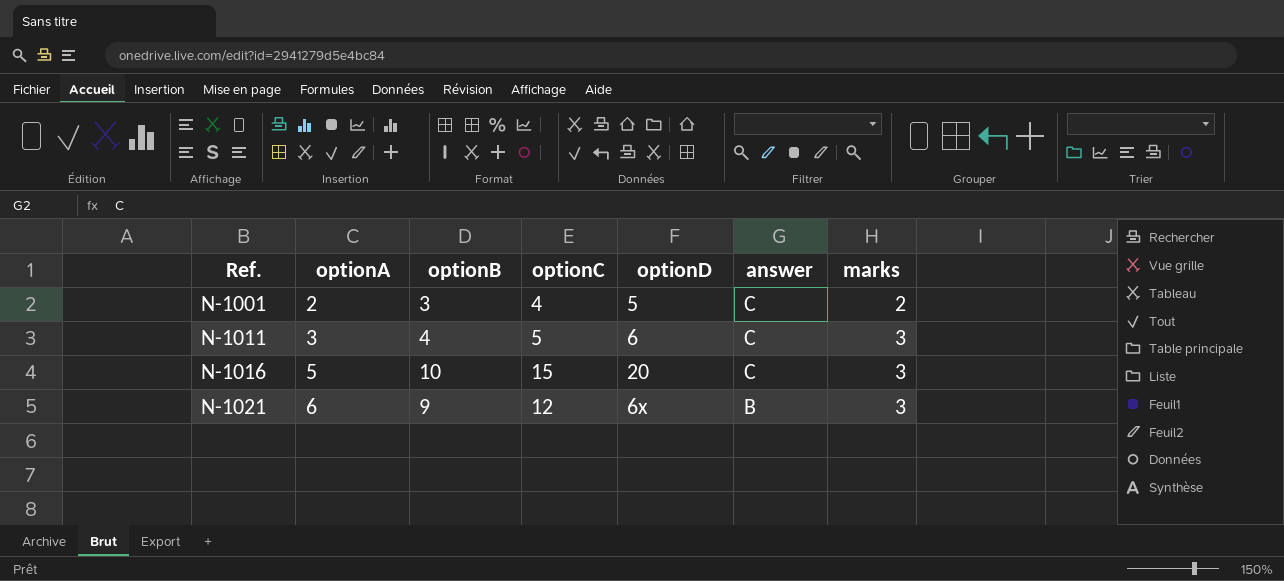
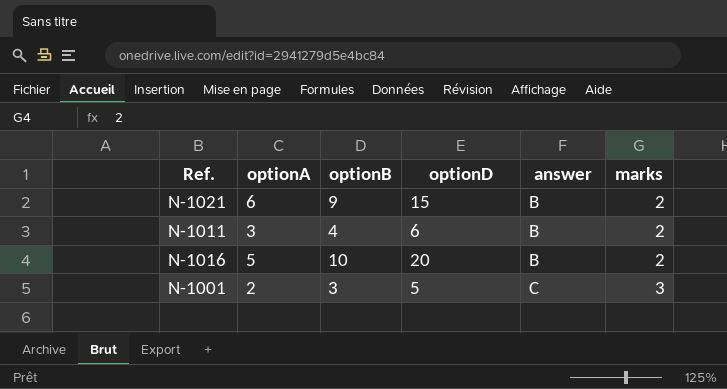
row order: Ref. ascending -> answer ascending
column optionC | position: 4 -> none
N-1021 | optionD: 6x -> 15
N-1021 | marks: 3 -> 2
N-1011 | answer: C -> B
N-1011 | marks: 3 -> 2
N-1016 | answer: C -> B
N-1016 | marks: 3 -> 2
N-1001 | marks: 2 -> 3

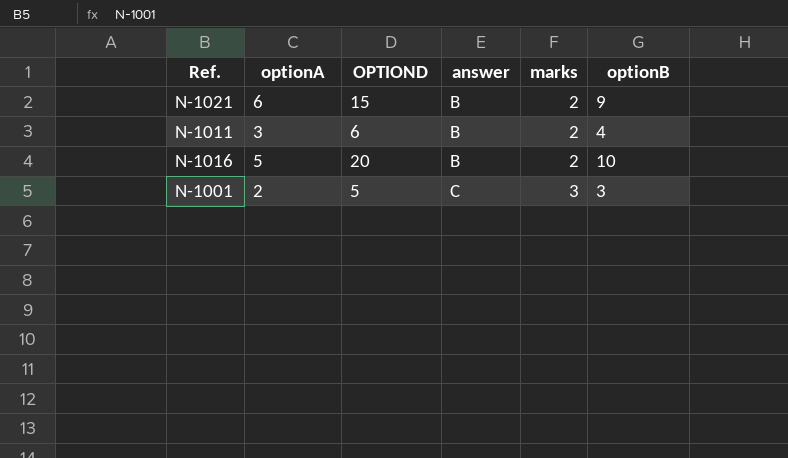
column name: optionD -> OPTIOND
column optionB | position: 3 -> 6

